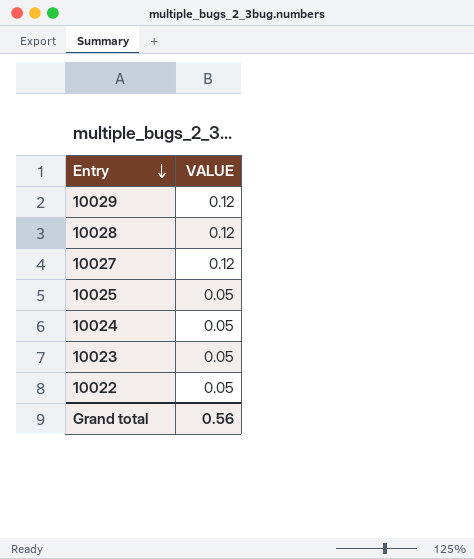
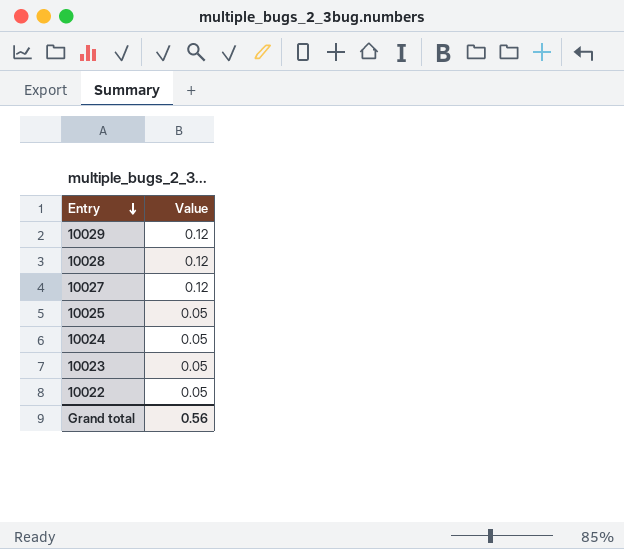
column name: VALUE -> Value

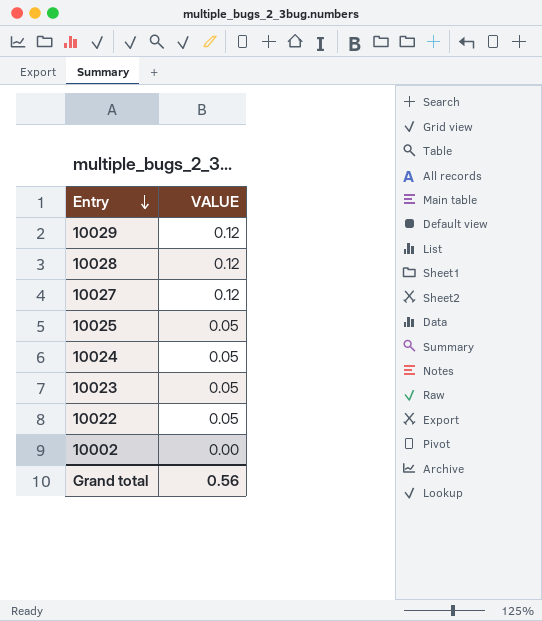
column name: Value -> VALUE
row 10002: none -> 0.00

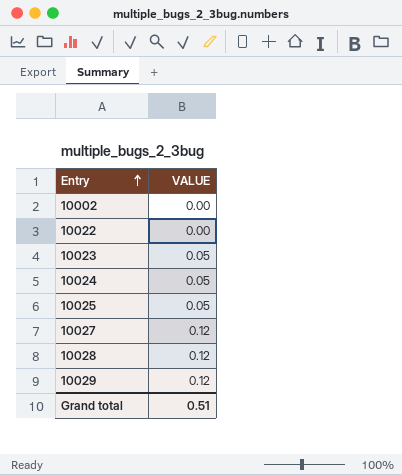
row order: Entry descending -> Entry ascending
10022 | VALUE: 0.05 -> 0.00
Grand total | VALUE: 0.56 -> 0.51

